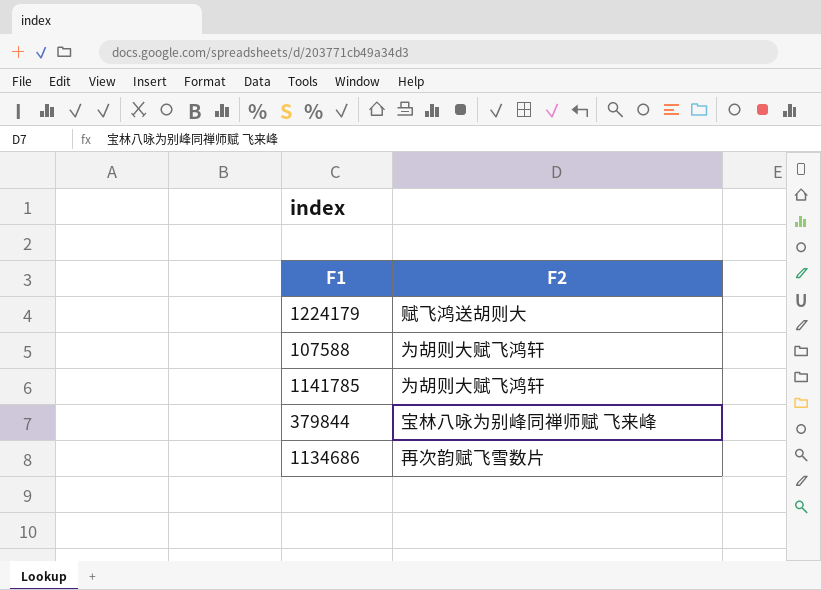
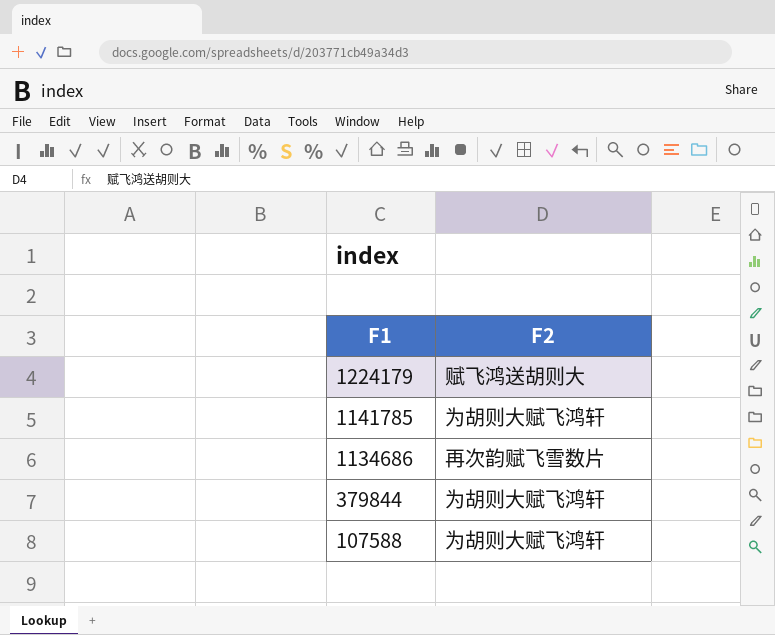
row order: none -> F1 descending
379844 | F2: 宝林八咏为别峰同禅师赋 飞来峰 -> 为胡则大赋飞鸿轩

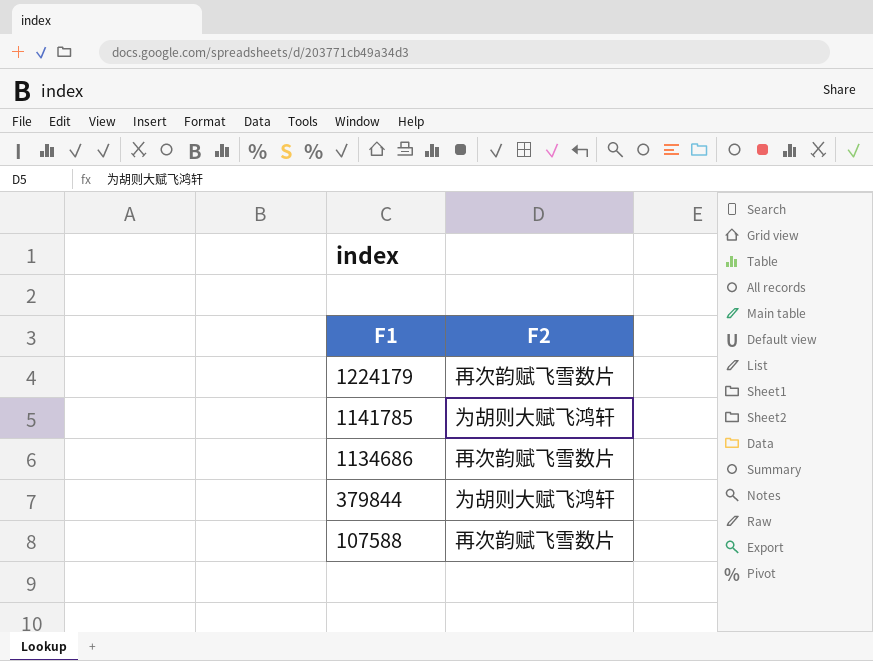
1224179 | F2: 赋飞鸿送胡则大 -> 再次韵赋飞雪数片
107588 | F2: 为胡则大赋飞鸿轩 -> 再次韵赋飞雪数片

